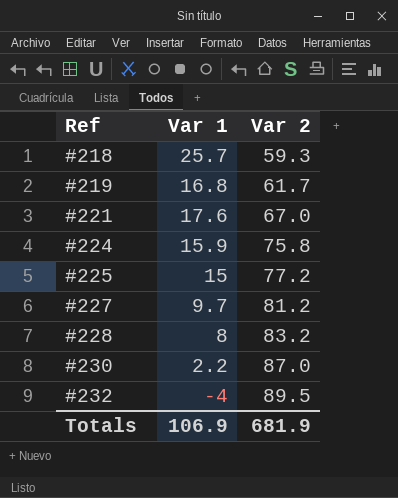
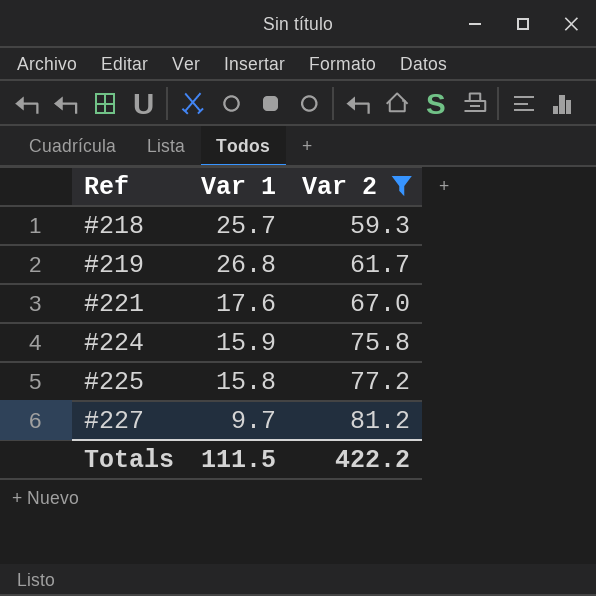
filter: none -> Var 2 <= 81.2
#219 | Var 1: 16.8 -> 26.8
#225 | Var 1: 15 -> 15.8
Totals | Var 1: 106.9 -> 111.5
Totals | Var 2: 681.9 -> 422.2

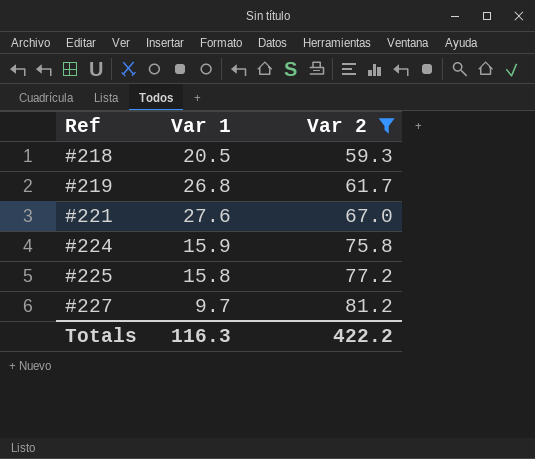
#218 | Var 1: 25.7 -> 20.5
#221 | Var 1: 17.6 -> 27.6
Totals | Var 1: 111.5 -> 116.3

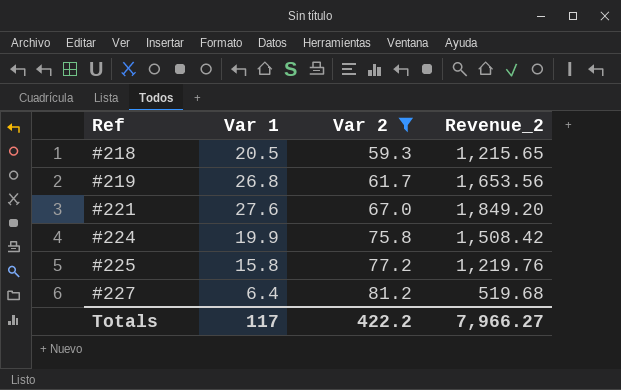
column Revenue_2 | formula: none -> [Var 1] * [Var 2]
#224 | Var 1: 15.9 -> 19.9
#227 | Var 1: 9.7 -> 6.4
Totals | Var 1: 116.3 -> 117

